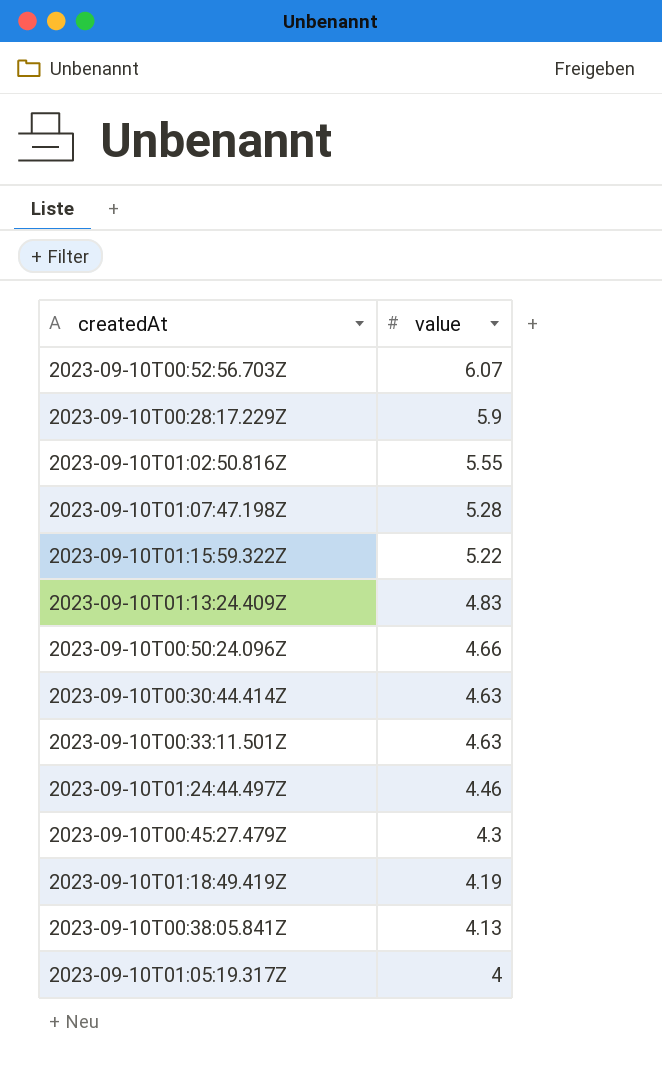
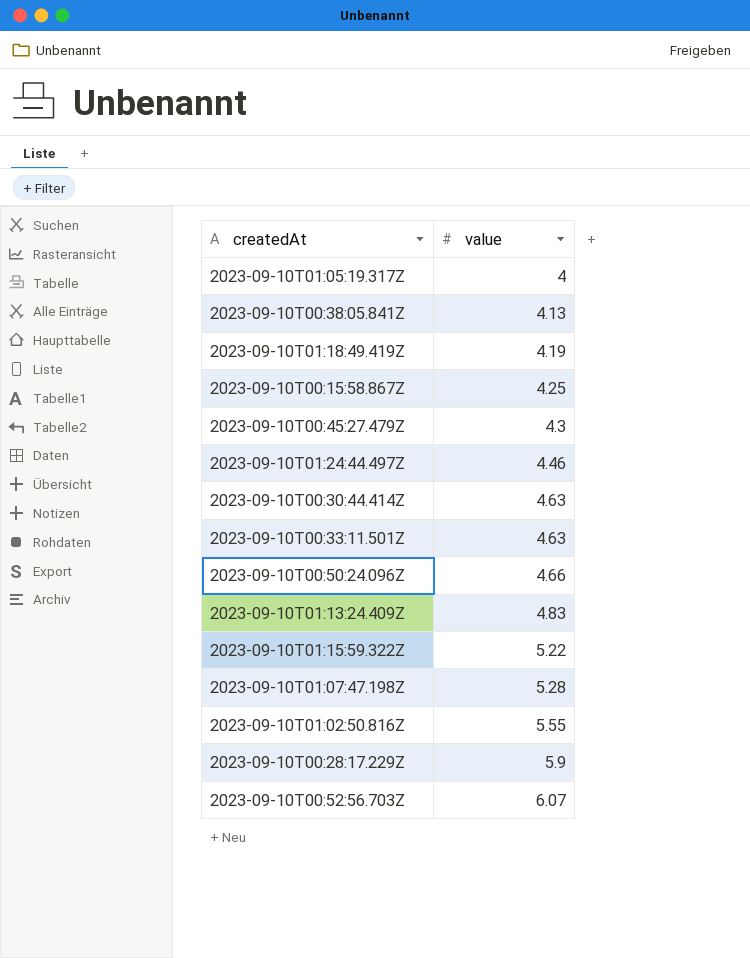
row order: value descending -> value ascending
row 2023-09-10T00:15:58.867Z: none -> 4.25

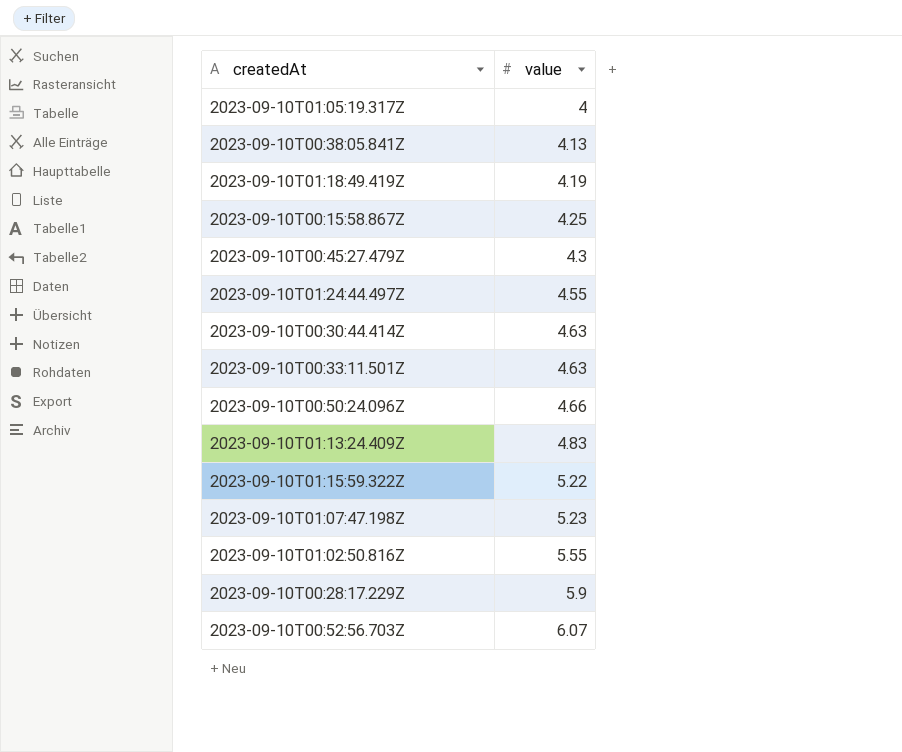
2023-09-10T01:24:44.497Z | value: 4.46 -> 4.55
2023-09-10T01:07:47.198Z | value: 5.28 -> 5.23

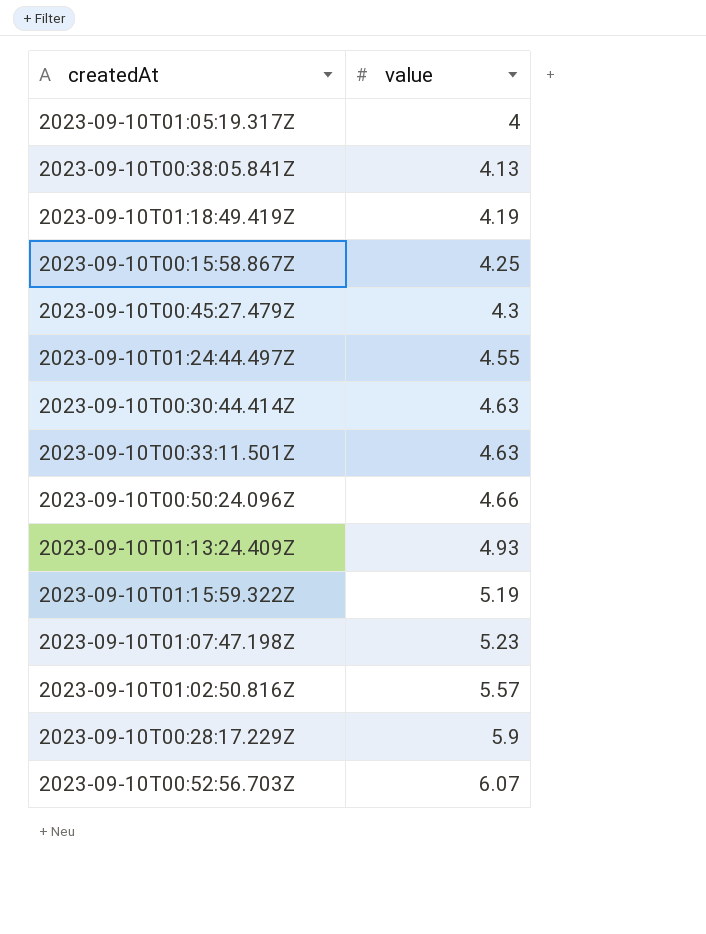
2023-09-10T01:13:24.409Z | value: 4.83 -> 4.93
2023-09-10T01:15:59.322Z | value: 5.22 -> 5.19
2023-09-10T01:02:50.816Z | value: 5.55 -> 5.57

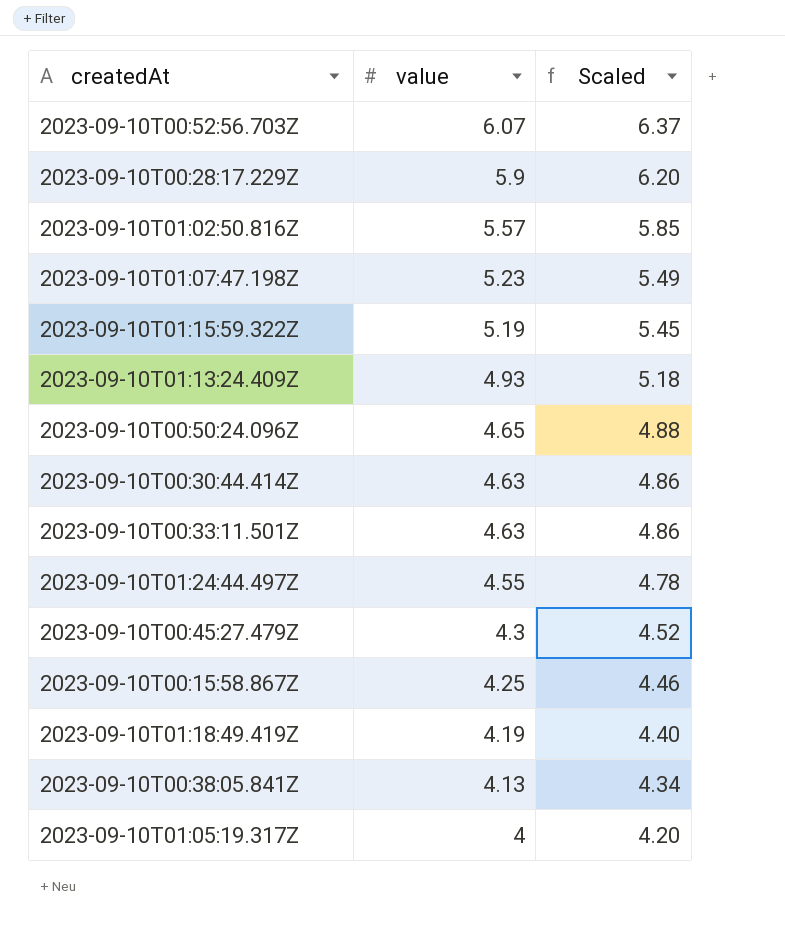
row order: value ascending -> value descending
column Scaled | formula: none -> [value] * 1.05
2023-09-10T00:50:24.096Z | value: 4.66 -> 4.65

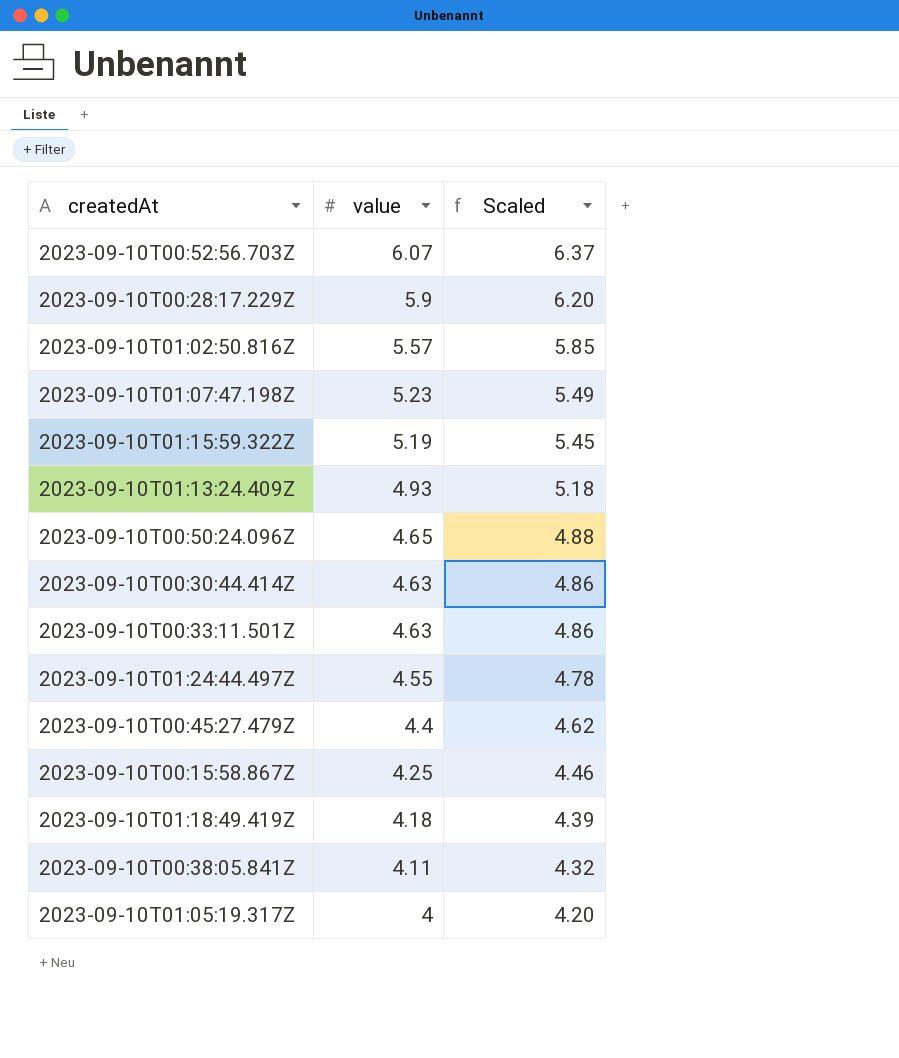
2023-09-10T00:45:27.479Z | value: 4.3 -> 4.4
2023-09-10T00:45:27.479Z | Scaled: 4.52 -> 4.62
2023-09-10T01:18:49.419Z | value: 4.19 -> 4.18
2023-09-10T01:18:49.419Z | Scaled: 4.40 -> 4.39
2023-09-10T00:38:05.841Z | value: 4.13 -> 4.11
2023-09-10T00:38:05.841Z | Scaled: 4.34 -> 4.32

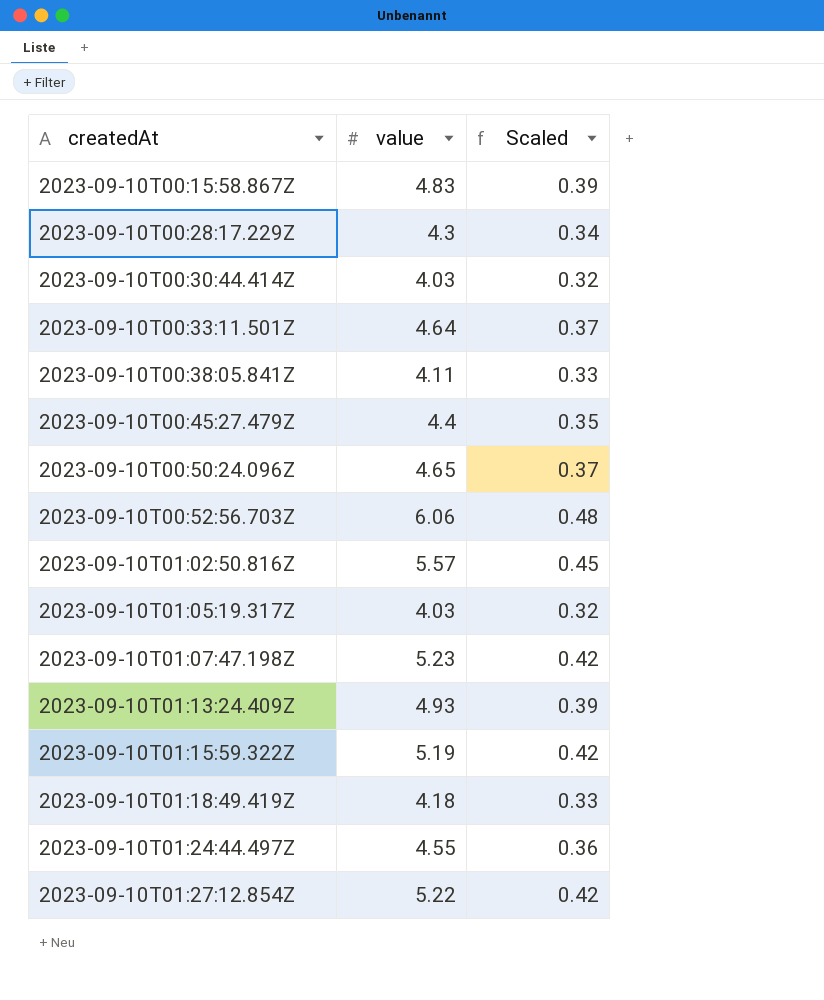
row order: value descending -> createdAt ascending
column Scaled | formula: [value] * 1.05 -> [value] * 0.08
2023-09-10T00:15:58.867Z | value: 4.25 -> 4.83
2023-09-10T00:28:17.229Z | value: 5.9 -> 4.3
2023-09-10T00:30:44.414Z | value: 4.63 -> 4.03
2023-09-10T00:33:11.501Z | value: 4.63 -> 4.64
2023-09-10T00:52:56.703Z | value: 6.07 -> 6.06
2023-09-10T01:05:19.317Z | value: 4 -> 4.03
row 2023-09-10T01:27:12.854Z: none -> 5.22 | 0.42

